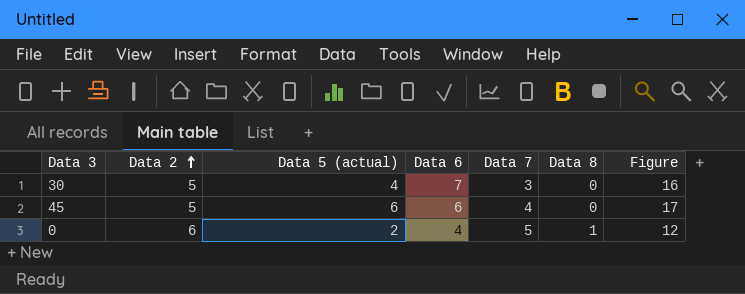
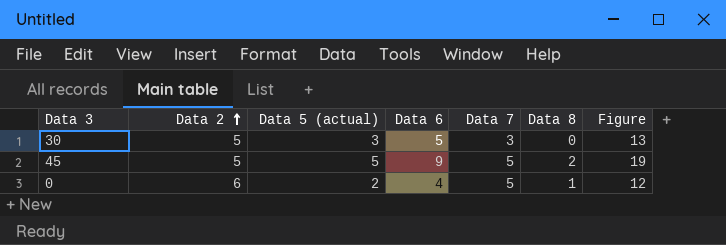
30 | Data 5 (actual): 4 -> 3
30 | Data 6: 7 -> 5
30 | Figure: 16 -> 13
45 | Data 5 (actual): 6 -> 5
45 | Data 6: 6 -> 9
45 | Data 7: 4 -> 5
45 | Data 8: 0 -> 2
45 | Figure: 17 -> 19

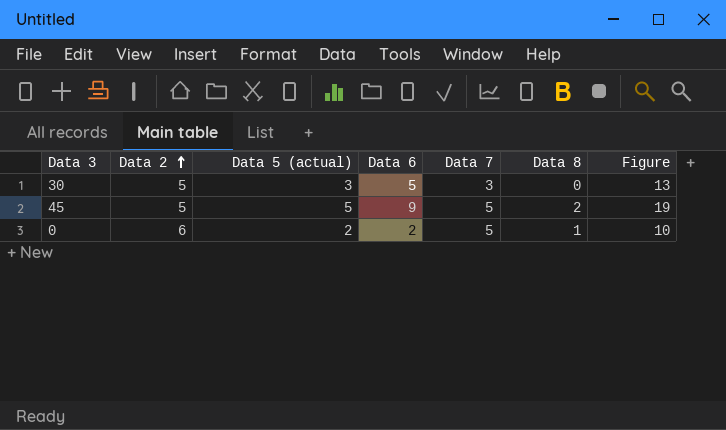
0 | Data 6: 4 -> 2
0 | Figure: 12 -> 10

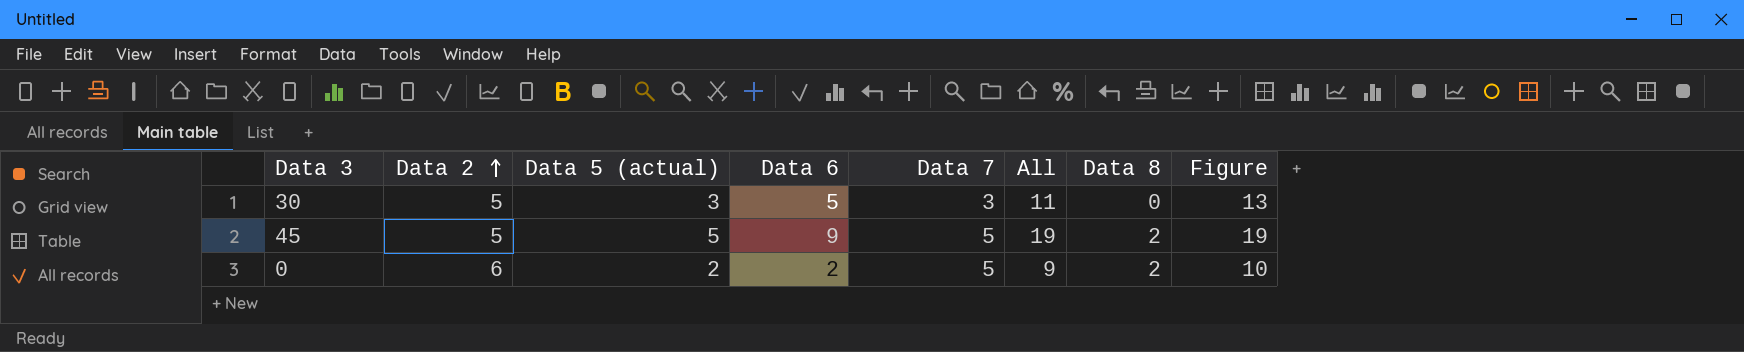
column All | formula: none -> [Data 5 (actual)] + [Data 6] + [Data 7]
0 | Data 8: 1 -> 2

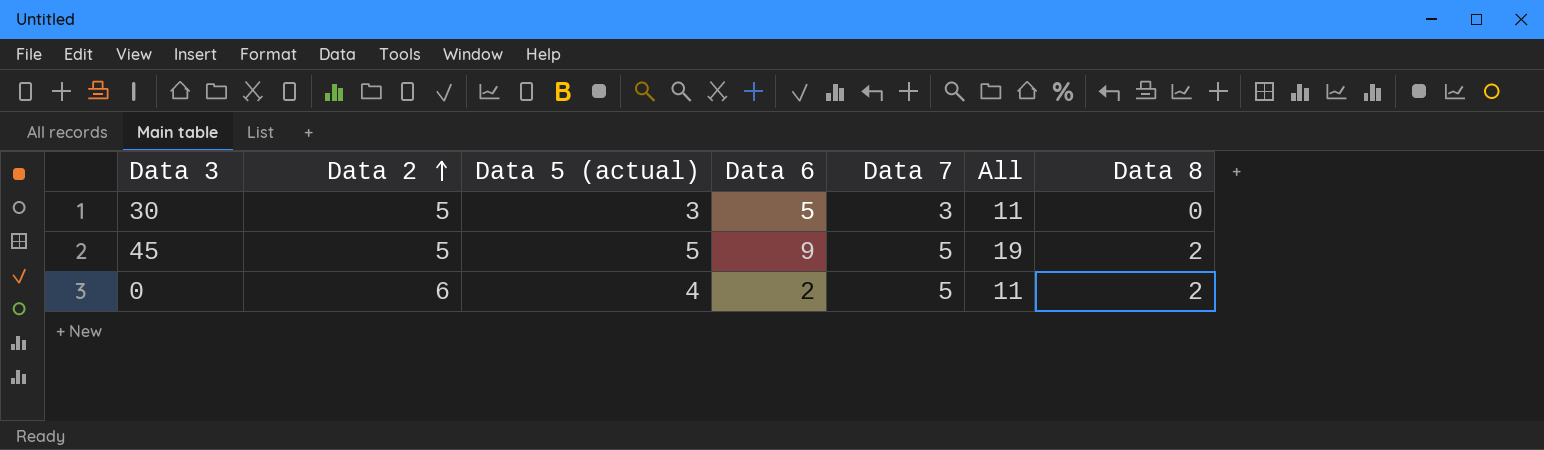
column Figure | formula: [Data 2] + [Data 5 (actual)] + [Data 6] -> none
0 | Data 5 (actual): 2 -> 4
0 | All: 9 -> 11

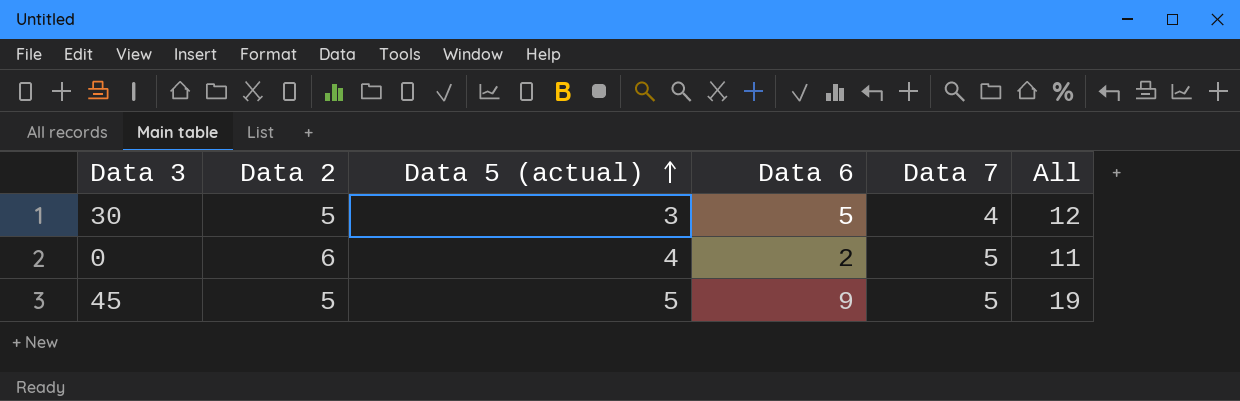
row order: Data 2 ascending -> Data 5 (actual) ascending
column Data 8 | position: 7 -> none
30 | Data 7: 3 -> 4
30 | All: 11 -> 12

